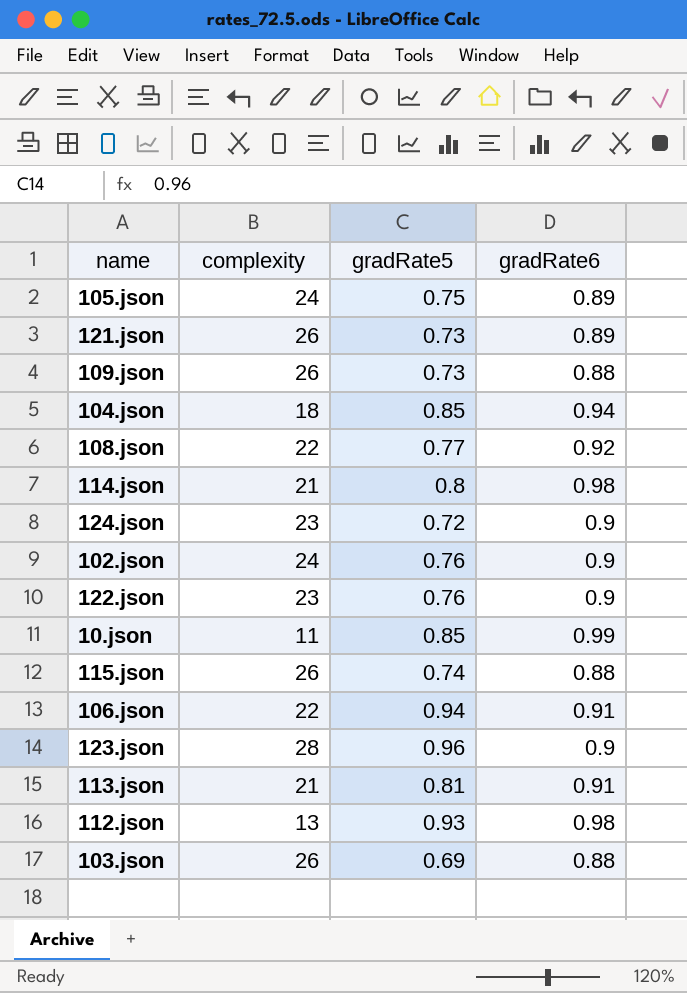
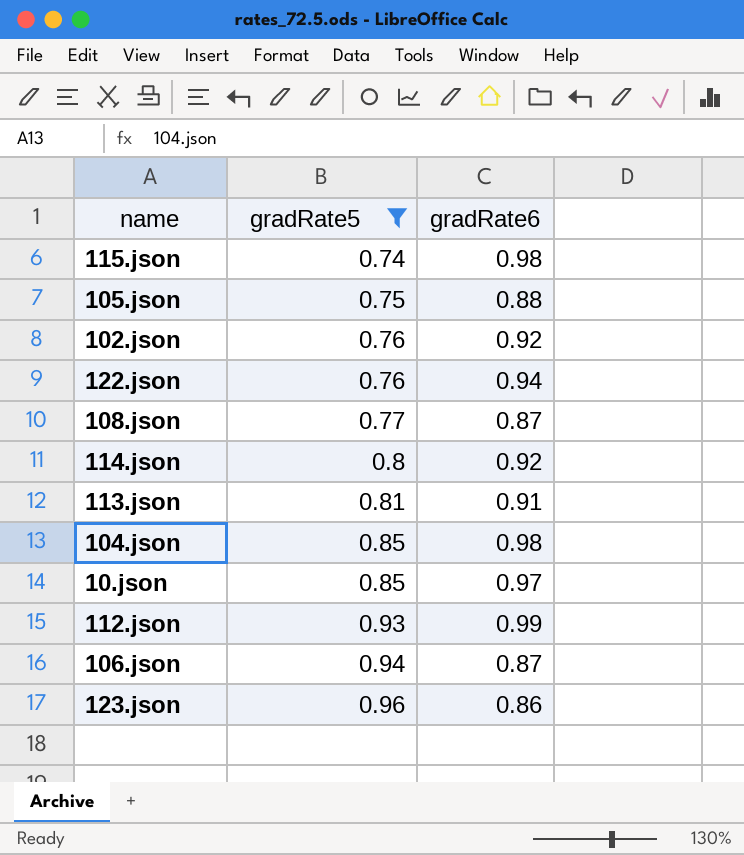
filter: none -> gradRate5 >= 0.74
row order: none -> gradRate5 ascending
column complexity | position: 2 -> none
115.json | gradRate6: 0.88 -> 0.98
105.json | gradRate6: 0.89 -> 0.88
102.json | gradRate6: 0.9 -> 0.92
122.json | gradRate6: 0.9 -> 0.94
108.json | gradRate6: 0.92 -> 0.87
114.json | gradRate6: 0.98 -> 0.92
104.json | gradRate6: 0.94 -> 0.98
10.json | gradRate6: 0.99 -> 0.97
112.json | gradRate6: 0.98 -> 0.99
106.json | gradRate6: 0.91 -> 0.87
123.json | gradRate6: 0.9 -> 0.86

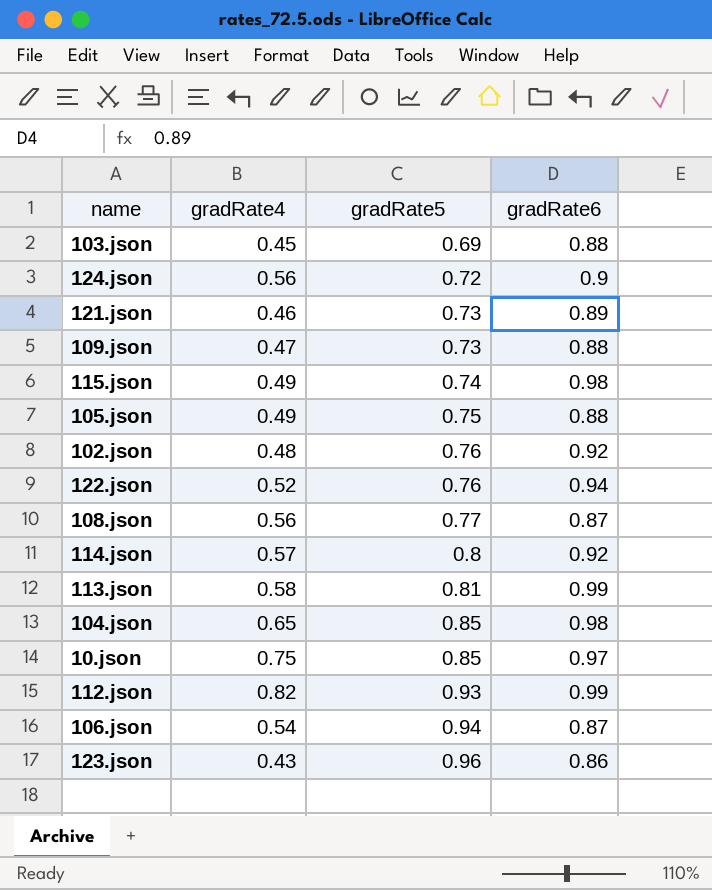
filter: gradRate5 >= 0.74 -> none
column gradRate4 | position: none -> 2
113.json | gradRate6: 0.91 -> 0.99

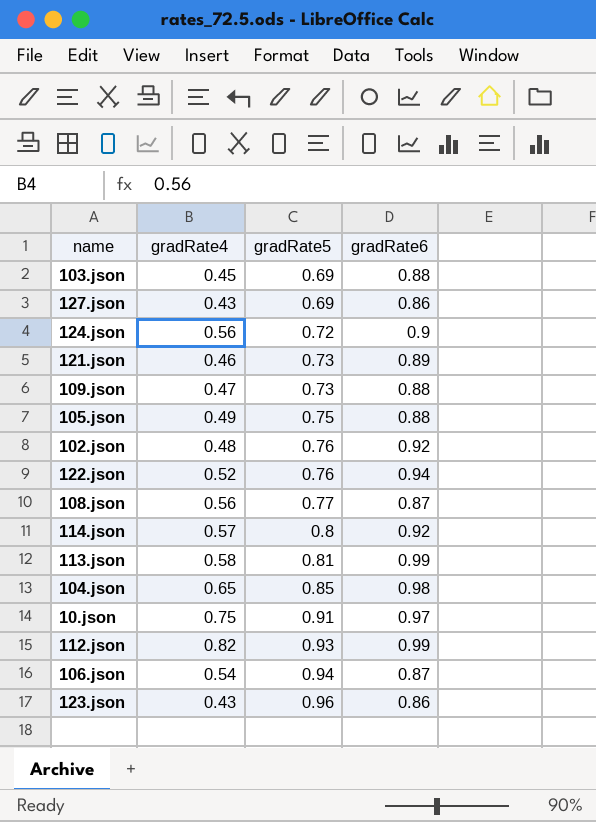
row 115.json: 0.49 | 0.74 | 0.98 -> none
row 127.json: none -> 0.43 | 0.69 | 0.86
10.json | gradRate5: 0.85 -> 0.91

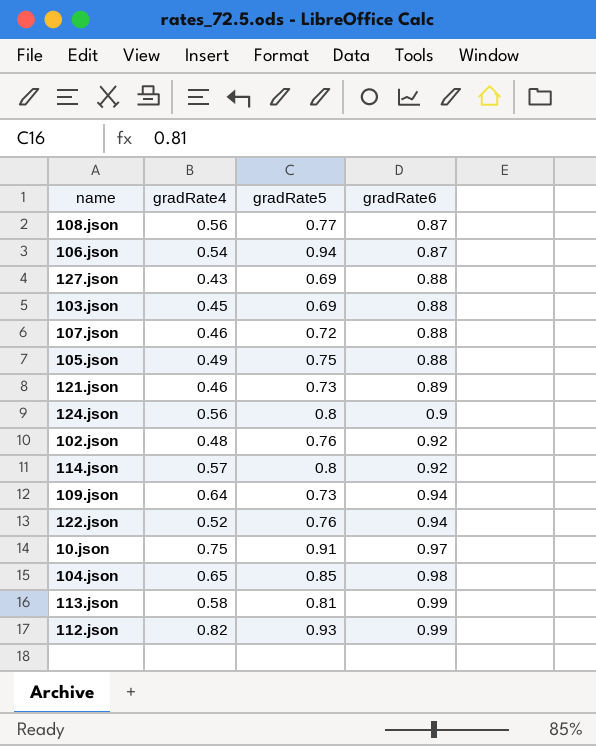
row order: gradRate5 ascending -> gradRate6 ascending
row 123.json: 0.43 | 0.96 | 0.86 -> none
127.json | gradRate6: 0.86 -> 0.88
row 107.json: none -> 0.46 | 0.72 | 0.88
124.json | gradRate5: 0.72 -> 0.8
109.json | gradRate4: 0.47 -> 0.64
109.json | gradRate6: 0.88 -> 0.94

